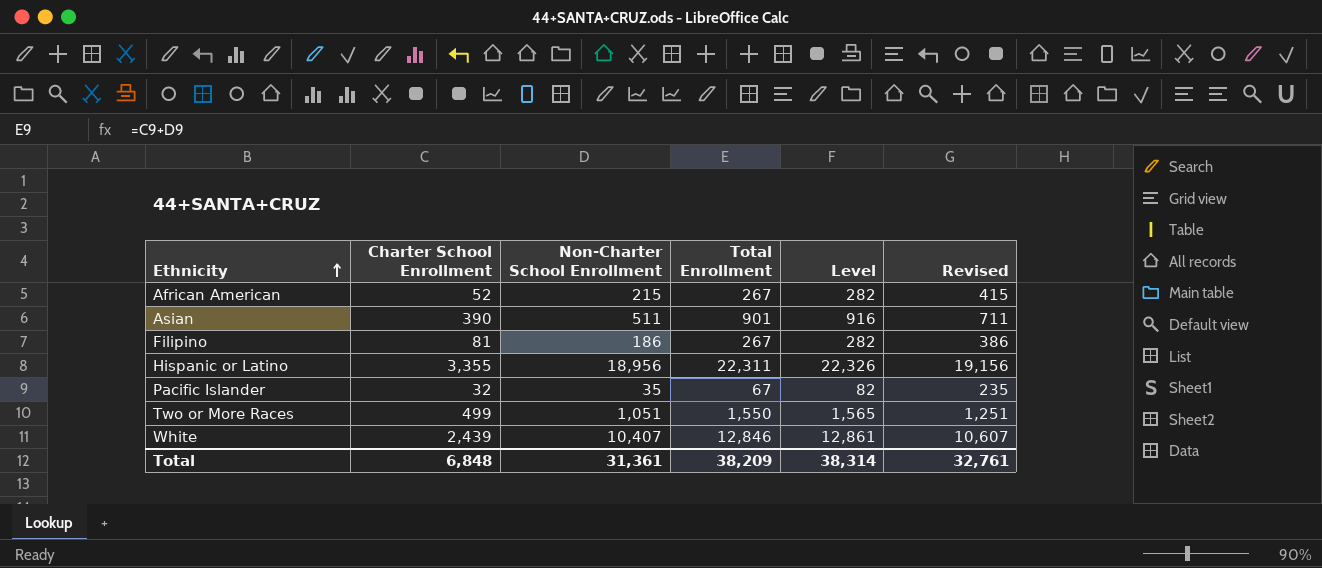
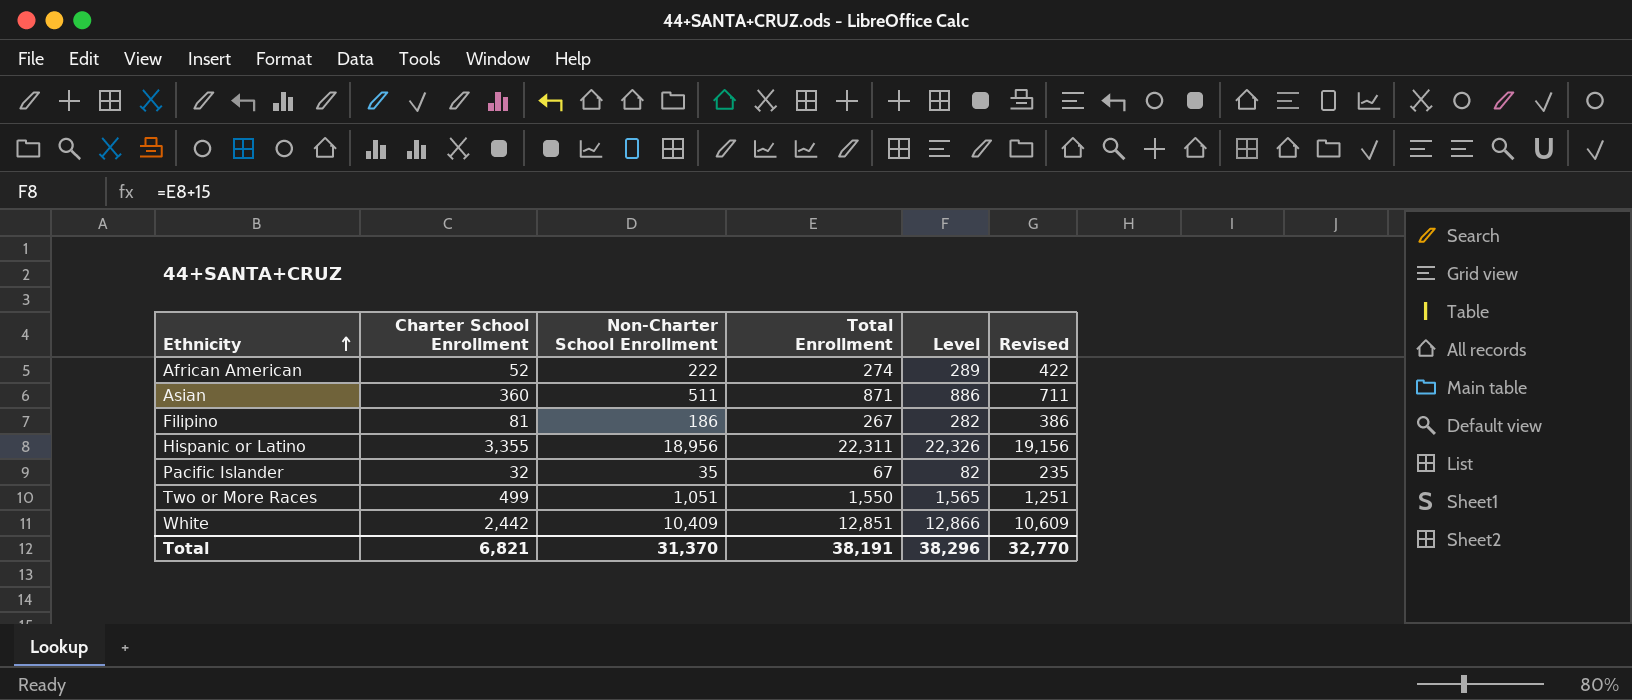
African American | Non-Charter School Enrollment: 215 -> 222
African American | Total Enrollment: 267 -> 274
African American | Level: 282 -> 289
African American | Revised: 415 -> 422
Asian | Charter School Enrollment: 390 -> 360
Asian | Total Enrollment: 901 -> 871
Asian | Level: 916 -> 886
White | Charter School Enrollment: 2,439 -> 2,442
White | Non-Charter School Enrollment: 10,407 -> 10,409
White | Total Enrollment: 12,846 -> 12,851
White | Level: 12,861 -> 12,866
White | Revised: 10,607 -> 10,609
Total | Charter School Enrollment: 6,848 -> 6,821
Total | Non-Charter School Enrollment: 31,361 -> 31,370
Total | Total Enrollment: 38,209 -> 38,191
Total | Level: 38,314 -> 38,296
Total | Revised: 32,761 -> 32,770

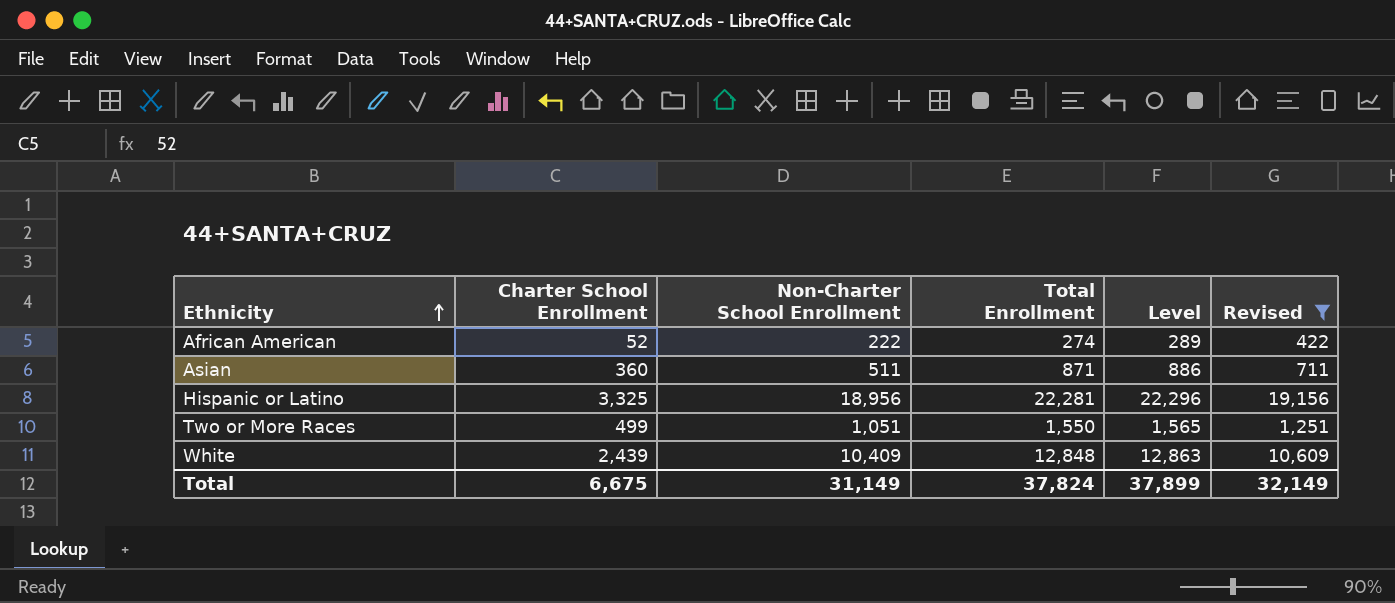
filter: none -> Revised >= 422
Hispanic or Latino | Charter School Enrollment: 3,355 -> 3,325
Hispanic or Latino | Total Enrollment: 22,311 -> 22,281
Hispanic or Latino | Level: 22,326 -> 22,296
White | Charter School Enrollment: 2,442 -> 2,439
White | Total Enrollment: 12,851 -> 12,848
White | Level: 12,866 -> 12,863
Total | Charter School Enrollment: 6,821 -> 6,675
Total | Non-Charter School Enrollment: 31,370 -> 31,149
Total | Total Enrollment: 38,191 -> 37,824
Total | Level: 38,296 -> 37,899
Total | Revised: 32,770 -> 32,149

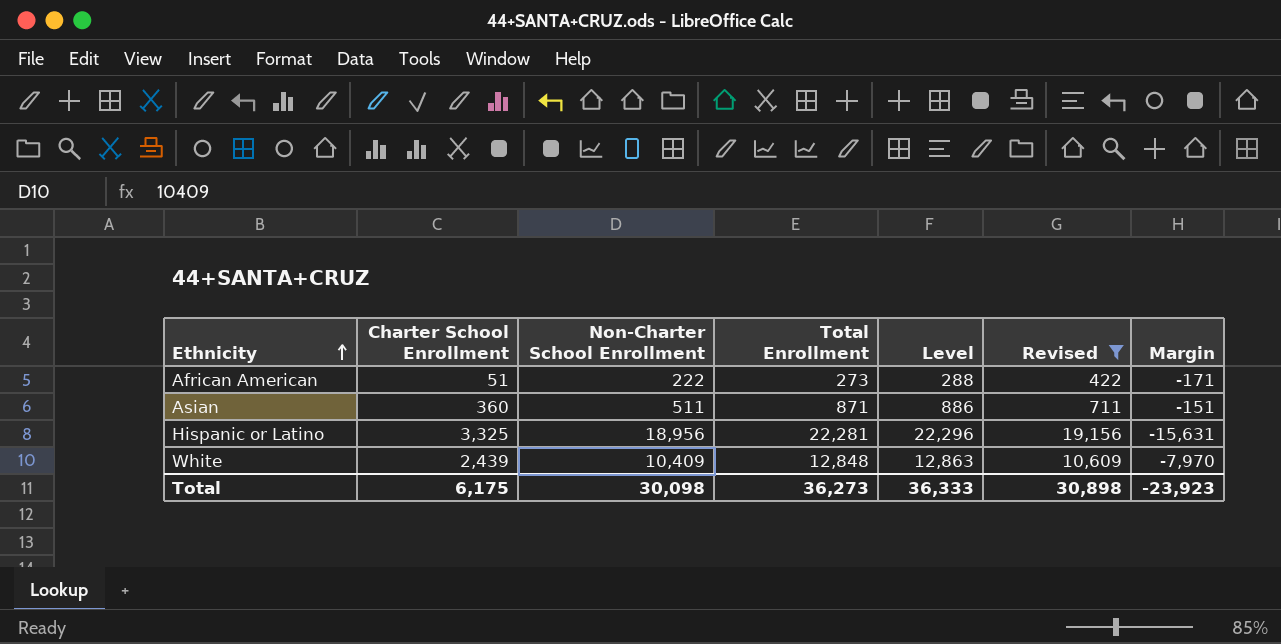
column Margin | formula: none -> [Charter School Enrollment] - [Non-Charter School Enrollment]
row Two or More Races: 499 | 1,051 | 1,550 | 1,565 | 1,251 -> none
African American | Charter School Enrollment: 52 -> 51
African American | Total Enrollment: 274 -> 273
African American | Level: 289 -> 288
Total | Charter School Enrollment: 6,675 -> 6,175
Total | Non-Charter School Enrollment: 31,149 -> 30,098
Total | Total Enrollment: 37,824 -> 36,273
Total | Level: 37,899 -> 36,333
Total | Revised: 32,149 -> 30,898

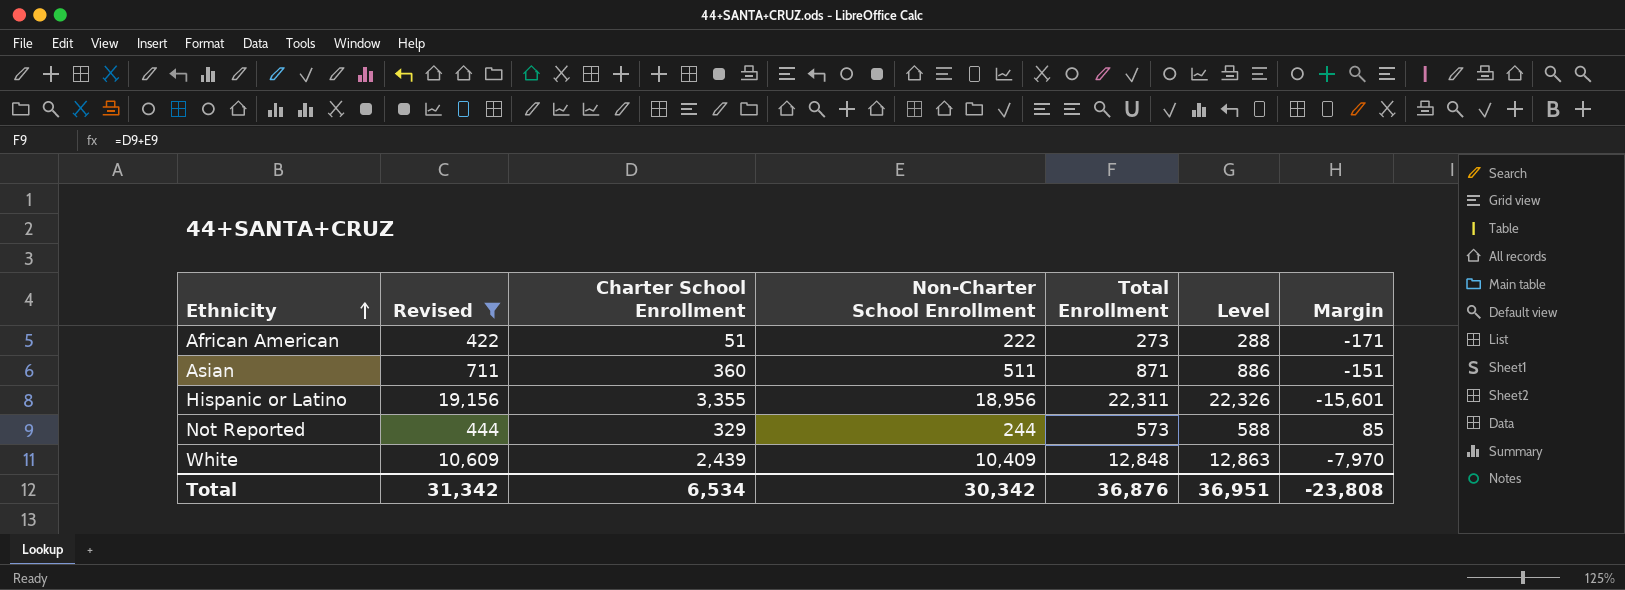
column Revised | position: 6 -> 2
Hispanic or Latino | Charter School Enrollment: 3,325 -> 3,355
Hispanic or Latino | Total Enrollment: 22,281 -> 22,311
Hispanic or Latino | Level: 22,296 -> 22,326
Hispanic or Latino | Margin: -15,631 -> -15,601
row Not Reported: none -> 444 | 329 | 244 | 573 | 588 | 85
Total | Revised: 30,898 -> 31,342
Total | Charter School Enrollment: 6,175 -> 6,534
Total | Non-Charter School Enrollment: 30,098 -> 30,342
Total | Total Enrollment: 36,273 -> 36,876
Total | Level: 36,333 -> 36,951
Total | Margin: -23,923 -> -23,808

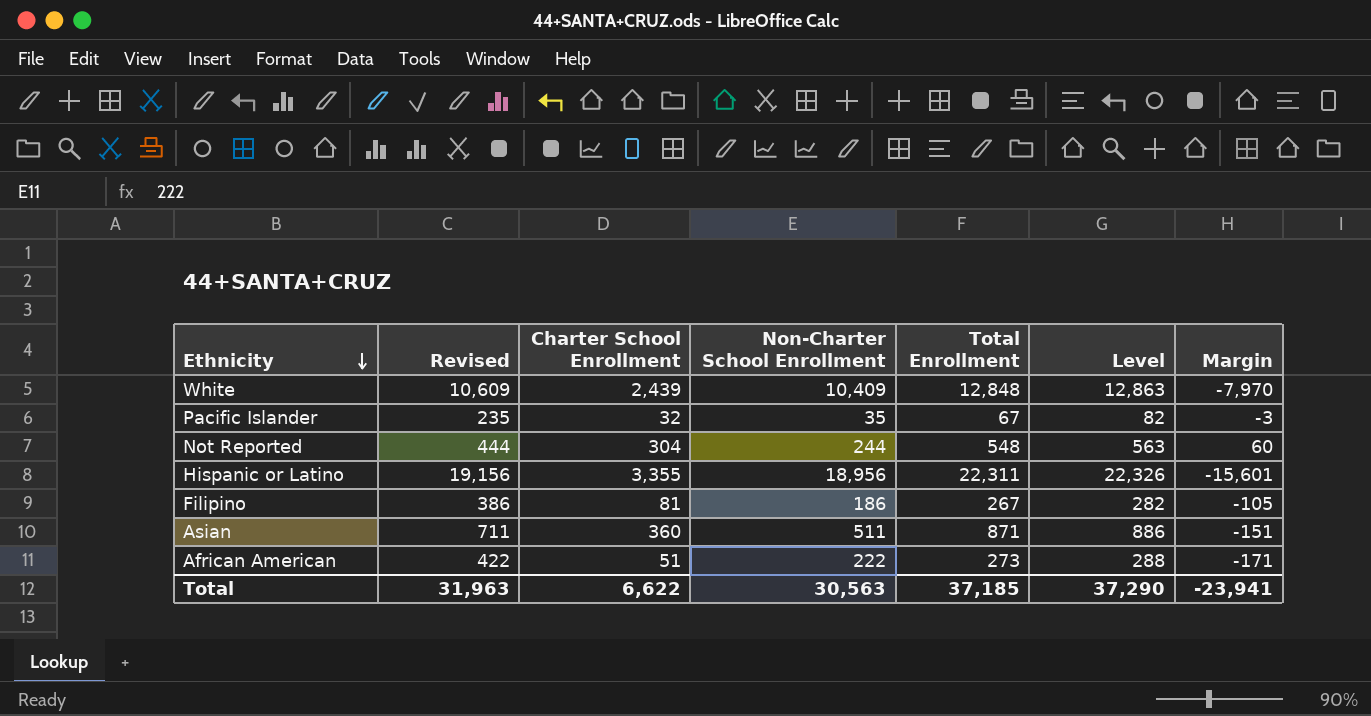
filter: Revised >= 422 -> none
row order: Ethnicity ascending -> Ethnicity descending
Not Reported | Charter School Enrollment: 329 -> 304
Not Reported | Total Enrollment: 573 -> 548
Not Reported | Level: 588 -> 563
Not Reported | Margin: 85 -> 60
Total | Revised: 31,342 -> 31,963
Total | Charter School Enrollment: 6,534 -> 6,622
Total | Non-Charter School Enrollment: 30,342 -> 30,563
Total | Total Enrollment: 36,876 -> 37,185
Total | Level: 36,951 -> 37,290
Total | Margin: -23,808 -> -23,941

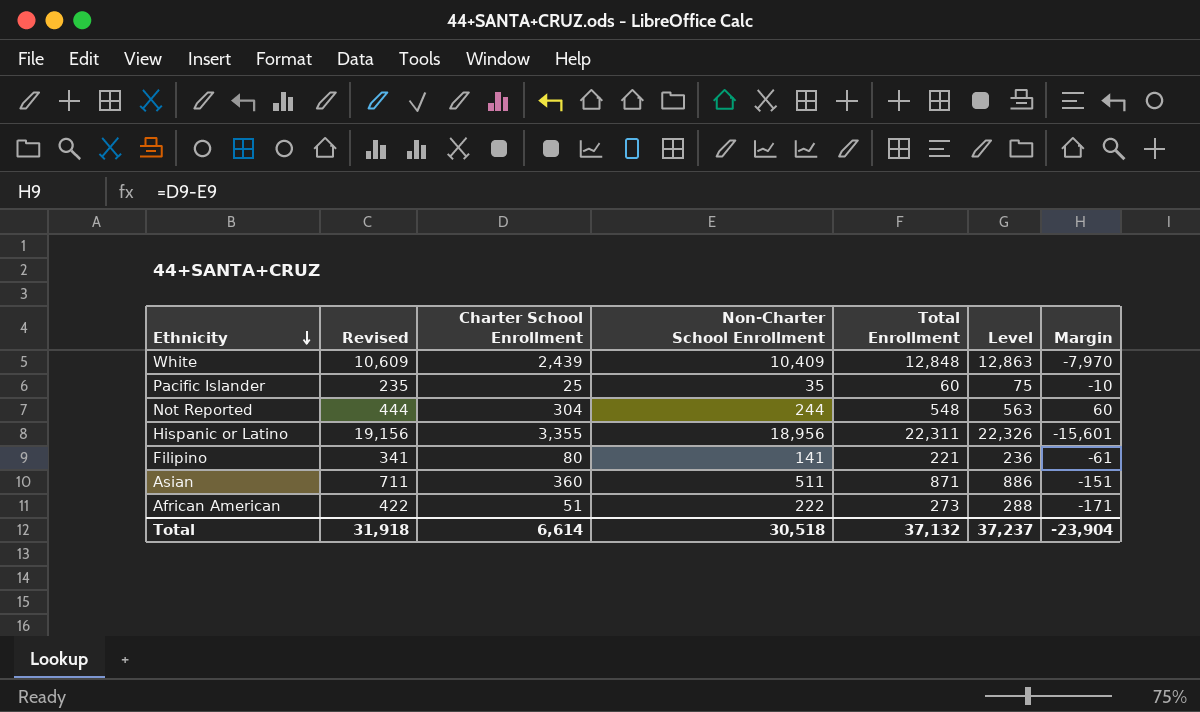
Pacific Islander | Charter School Enrollment: 32 -> 25
Pacific Islander | Total Enrollment: 67 -> 60
Pacific Islander | Level: 82 -> 75
Pacific Islander | Margin: -3 -> -10
Filipino | Revised: 386 -> 341
Filipino | Charter School Enrollment: 81 -> 80
Filipino | Non-Charter School Enrollment: 186 -> 141
Filipino | Total Enrollment: 267 -> 221
Filipino | Level: 282 -> 236
Filipino | Margin: -105 -> -61
Total | Revised: 31,963 -> 31,918
Total | Charter School Enrollment: 6,622 -> 6,614
Total | Non-Charter School Enrollment: 30,563 -> 30,518
Total | Total Enrollment: 37,185 -> 37,132
Total | Level: 37,290 -> 37,237
Total | Margin: -23,941 -> -23,904

